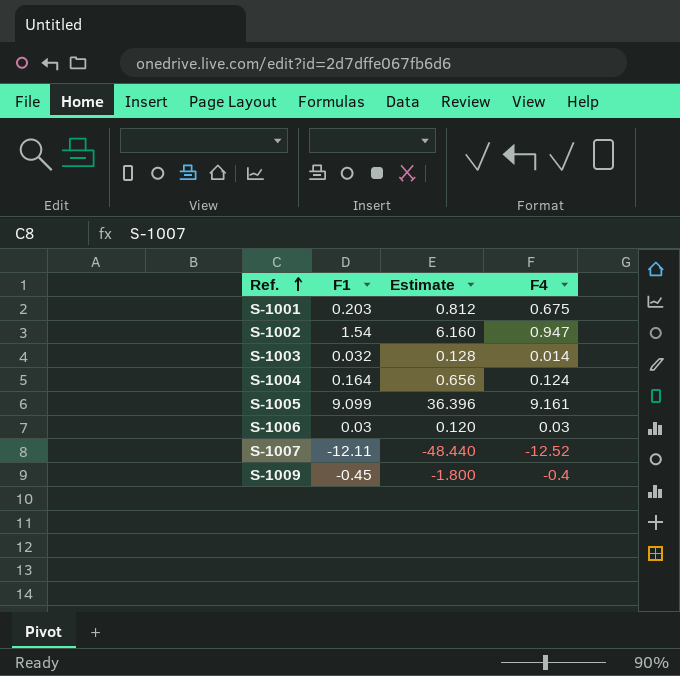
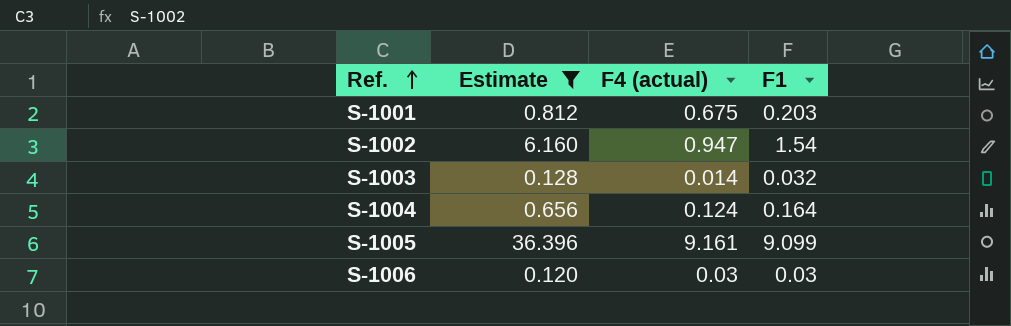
filter: none -> Estimate >= 0.120
column name: F4 -> F4 (actual)
column F1 | position: 2 -> 4

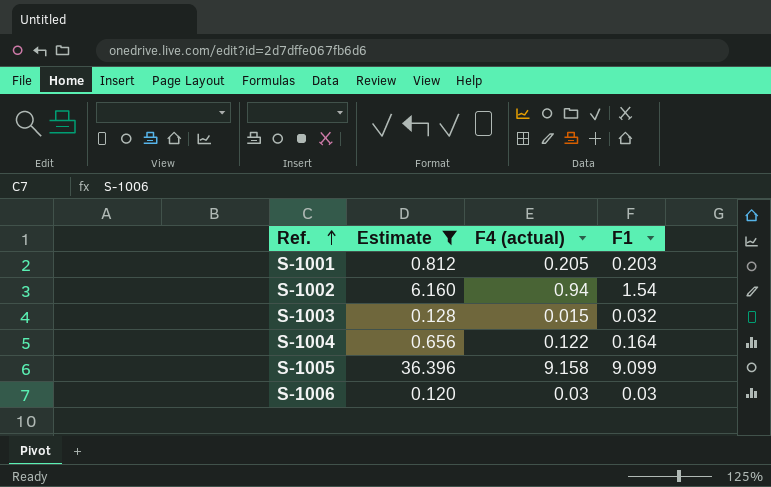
S-1001 | F4 (actual): 0.675 -> 0.205
S-1002 | F4 (actual): 0.947 -> 0.94
S-1003 | F4 (actual): 0.014 -> 0.015
S-1004 | F4 (actual): 0.124 -> 0.122
S-1005 | F4 (actual): 9.161 -> 9.158

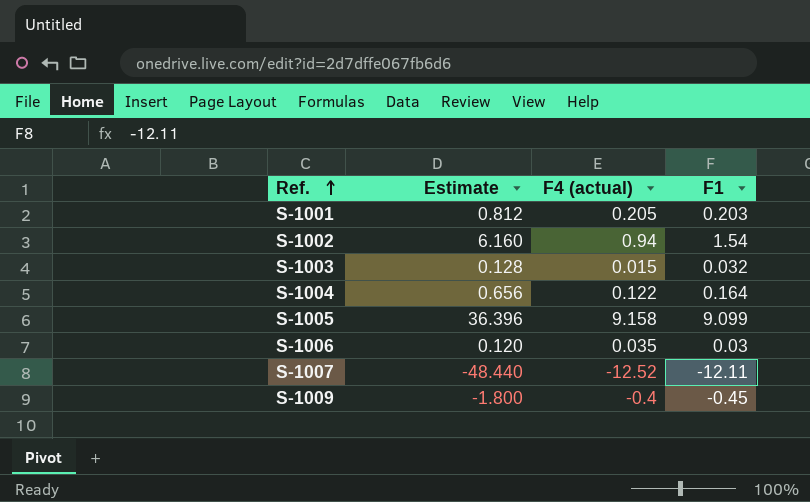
filter: Estimate >= 0.120 -> none
S-1006 | F4 (actual): 0.03 -> 0.035

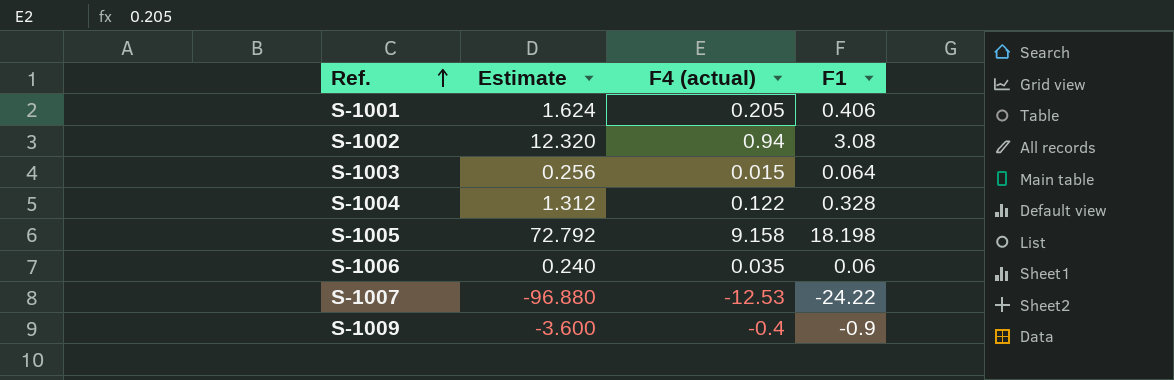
S-1001 | Estimate: 0.812 -> 1.624
S-1001 | F1: 0.203 -> 0.406
S-1002 | Estimate: 6.160 -> 12.320
S-1002 | F1: 1.54 -> 3.08
S-1003 | Estimate: 0.128 -> 0.256
S-1003 | F1: 0.032 -> 0.064
S-1004 | Estimate: 0.656 -> 1.312
S-1004 | F1: 0.164 -> 0.328
S-1005 | Estimate: 36.396 -> 72.792
S-1005 | F1: 9.099 -> 18.198
S-1006 | Estimate: 0.120 -> 0.240
S-1006 | F1: 0.03 -> 0.06
S-1007 | Estimate: -48.440 -> -96.880
S-1007 | F4 (actual): -12.52 -> -12.53
S-1007 | F1: -12.11 -> -24.22
S-1009 | Estimate: -1.800 -> -3.600
S-1009 | F1: -0.45 -> -0.9

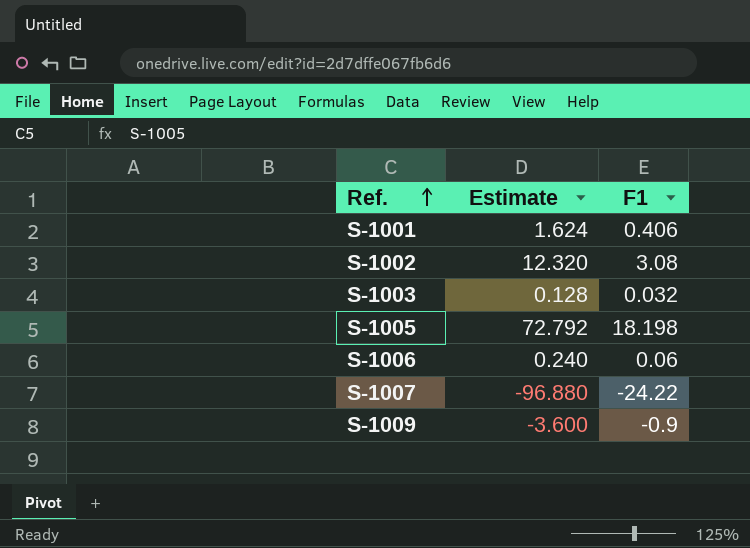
column F4 (actual) | position: 3 -> none
row S-1004: 1.312 | 0.122 | 0.328 -> none
S-1003 | Estimate: 0.256 -> 0.128
S-1003 | F1: 0.064 -> 0.032

